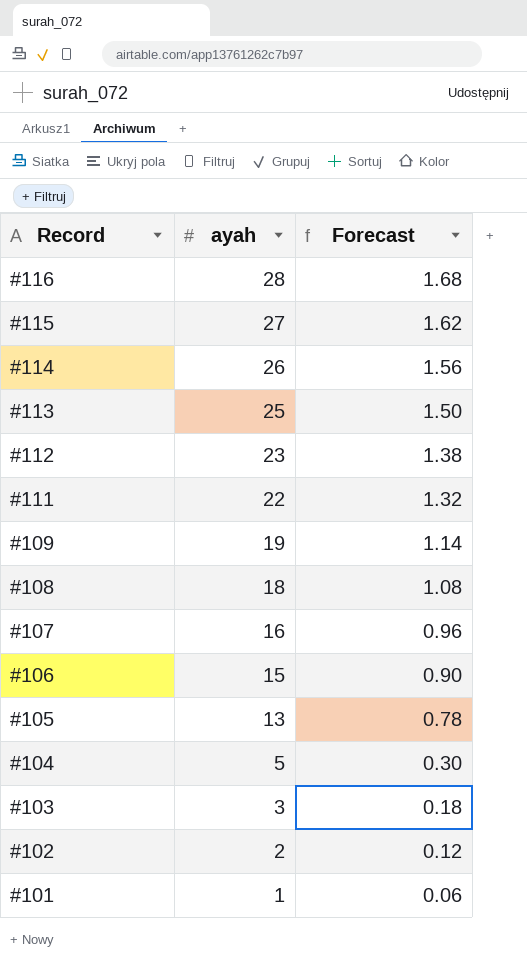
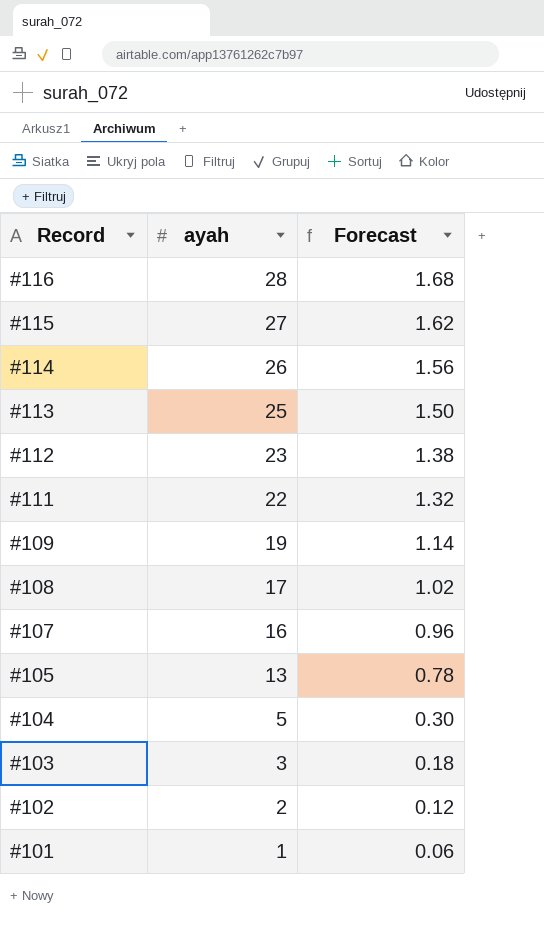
row #106: 15 | 0.90 -> none
#108 | ayah: 18 -> 17
#108 | Forecast: 1.08 -> 1.02

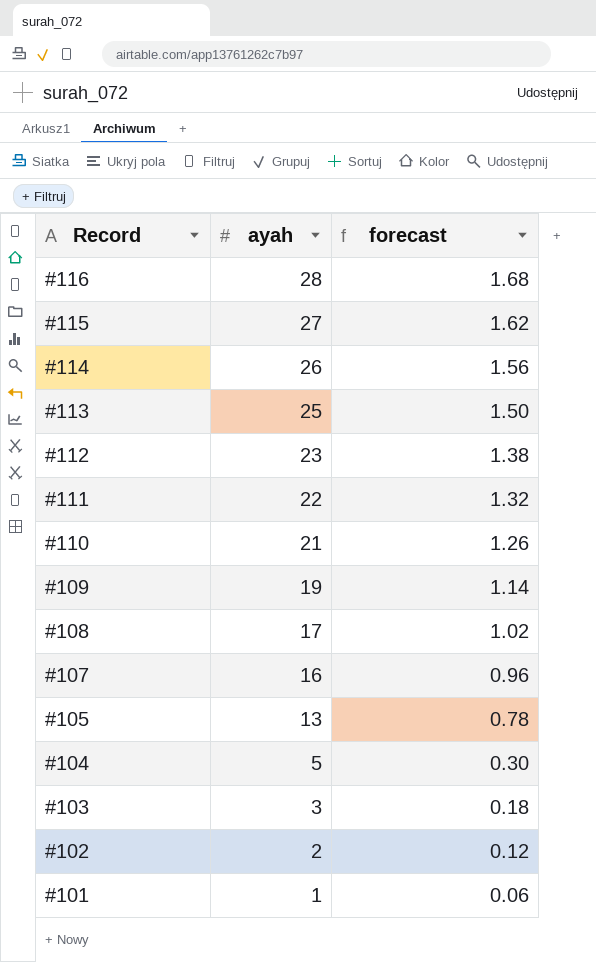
column name: Forecast -> forecast
row #110: none -> 21 | 1.26

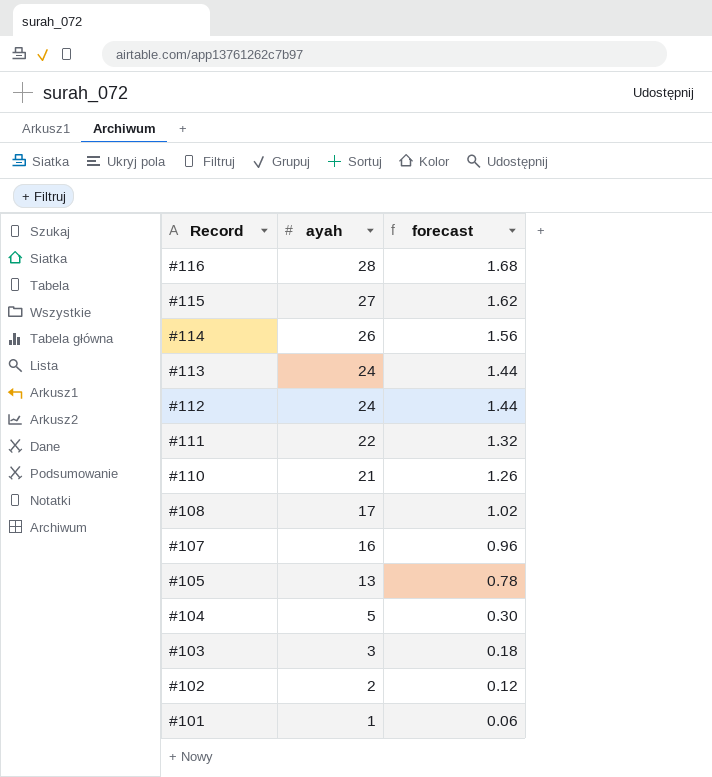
row #109: 19 | 1.14 -> none
#113 | ayah: 25 -> 24
#113 | forecast: 1.50 -> 1.44
#112 | ayah: 23 -> 24
#112 | forecast: 1.38 -> 1.44

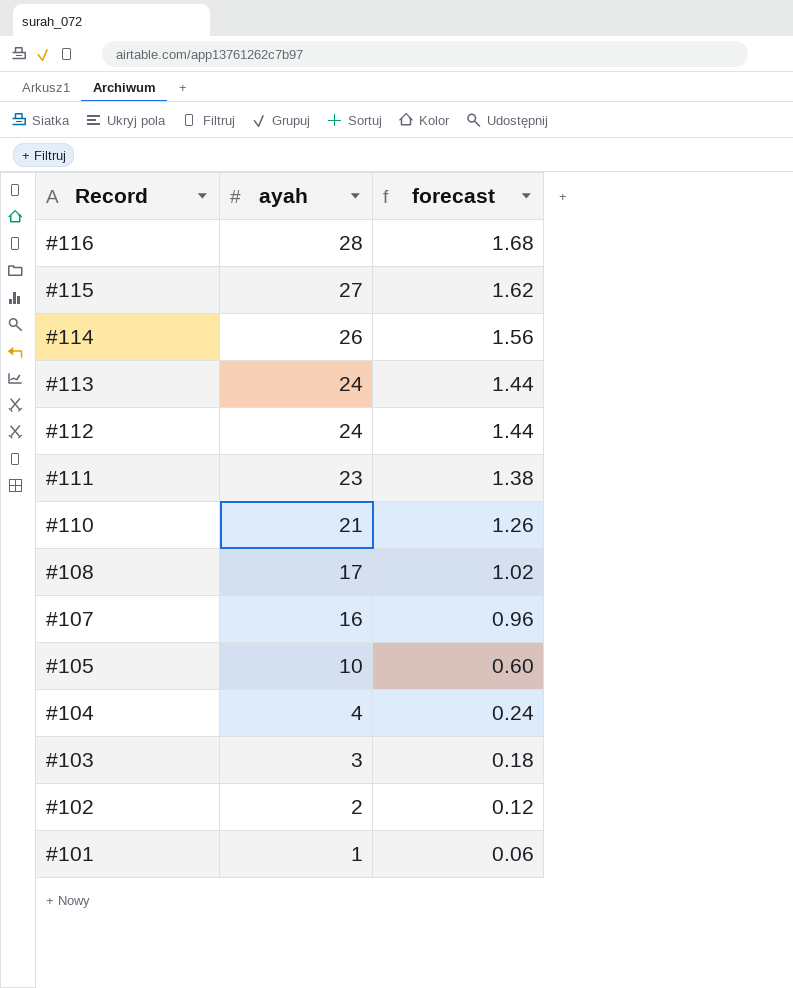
#111 | ayah: 22 -> 23
#111 | forecast: 1.32 -> 1.38
#105 | ayah: 13 -> 10
#105 | forecast: 0.78 -> 0.60
#104 | ayah: 5 -> 4
#104 | forecast: 0.30 -> 0.24

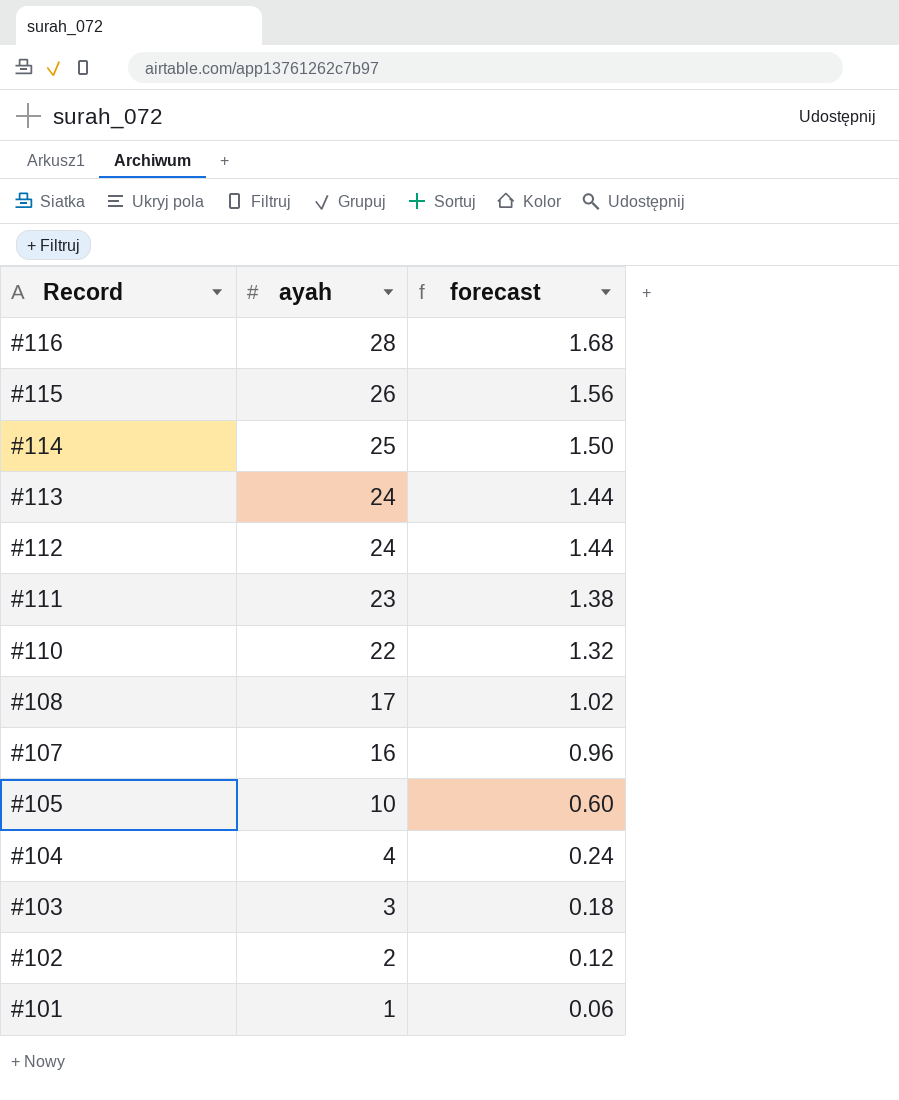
#115 | ayah: 27 -> 26
#115 | forecast: 1.62 -> 1.56
#114 | ayah: 26 -> 25
#114 | forecast: 1.56 -> 1.50
#110 | ayah: 21 -> 22
#110 | forecast: 1.26 -> 1.32

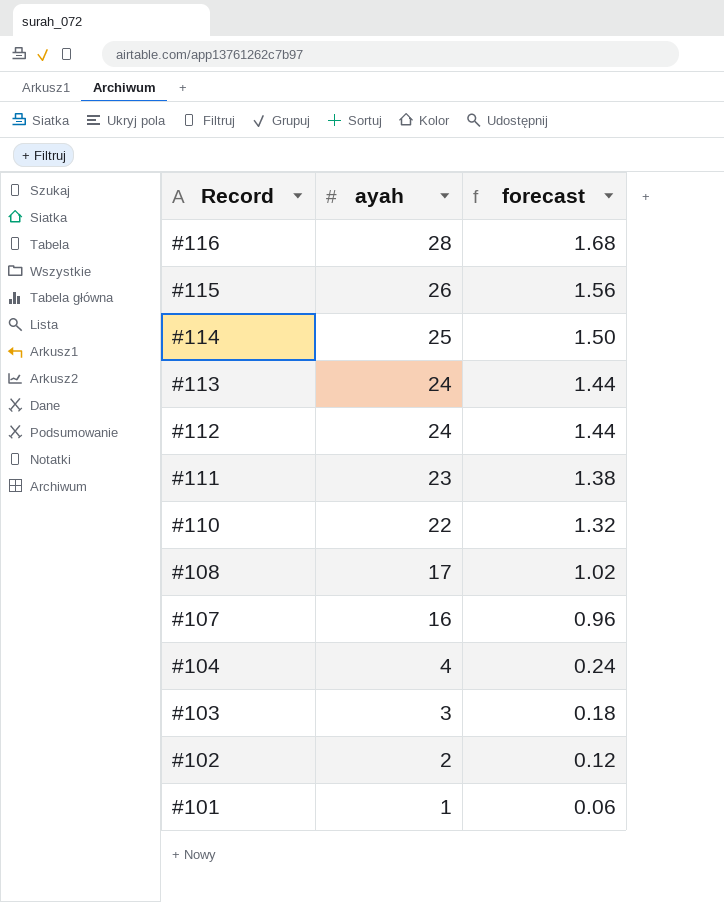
row #105: 10 | 0.60 -> none

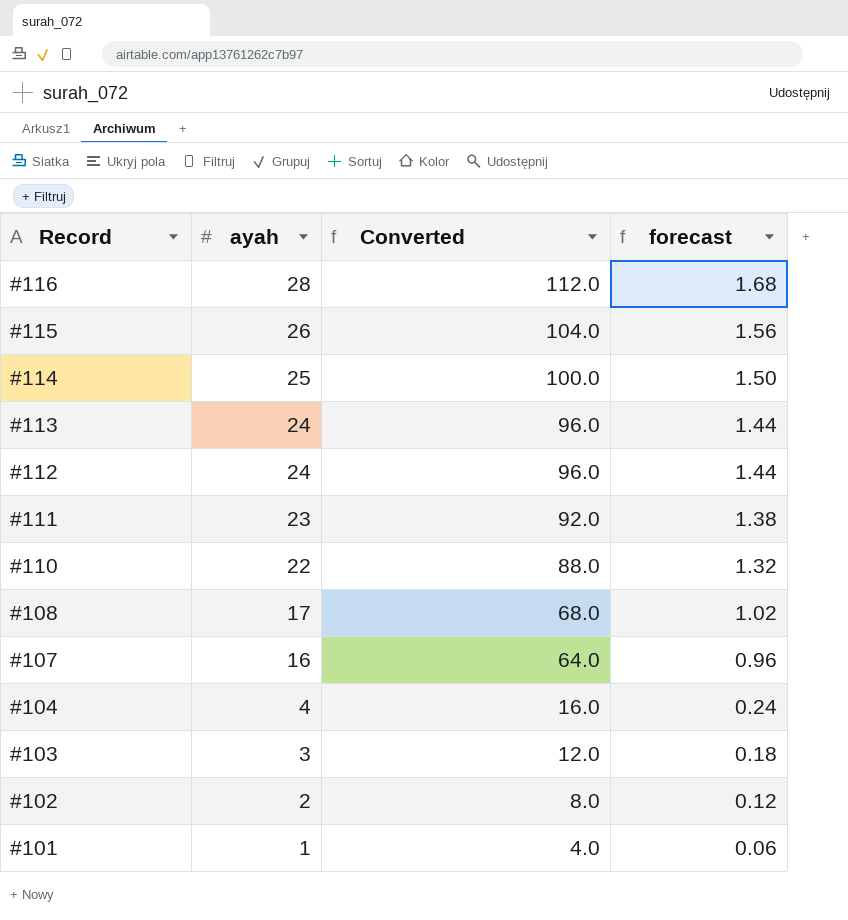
column Converted | formula: none -> [ayah] * 4

